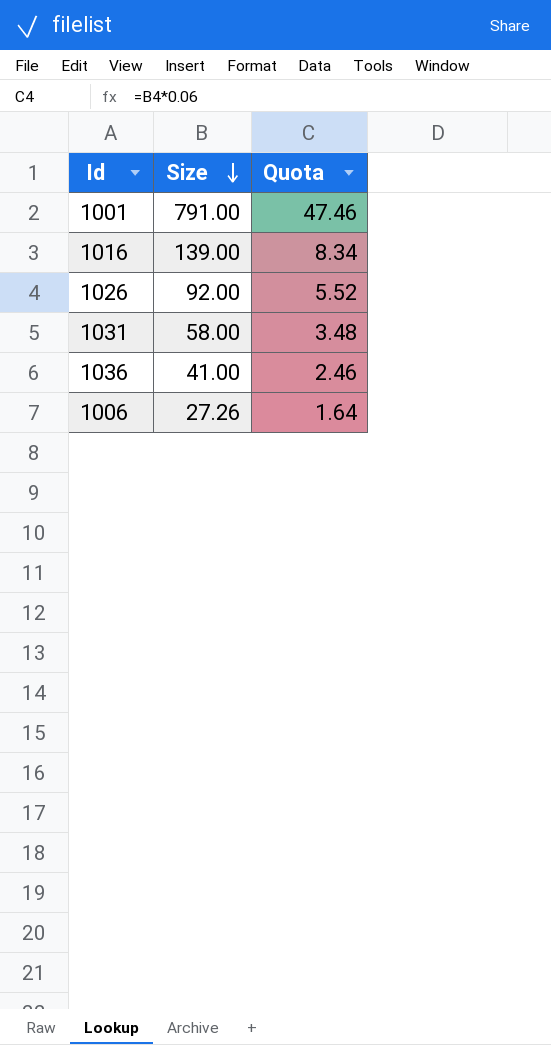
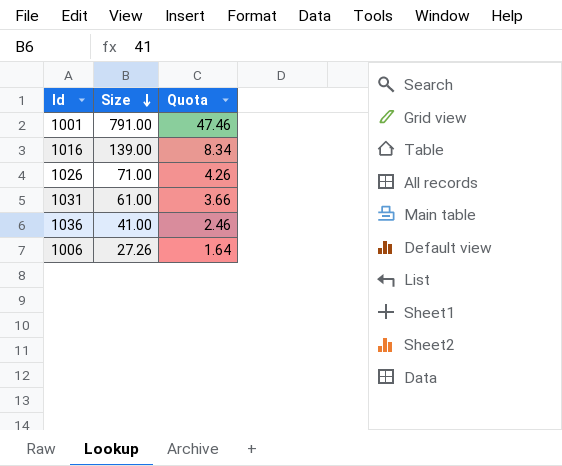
1026 | Size: 92.00 -> 71.00
1026 | Quota: 5.52 -> 4.26
1031 | Size: 58.00 -> 61.00
1031 | Quota: 3.48 -> 3.66

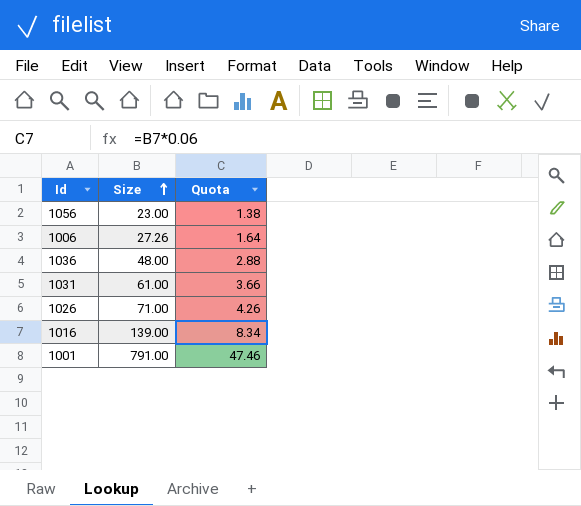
row order: Size descending -> Size ascending
row 1056: none -> 23.00 | 1.38
1036 | Size: 41.00 -> 48.00
1036 | Quota: 2.46 -> 2.88

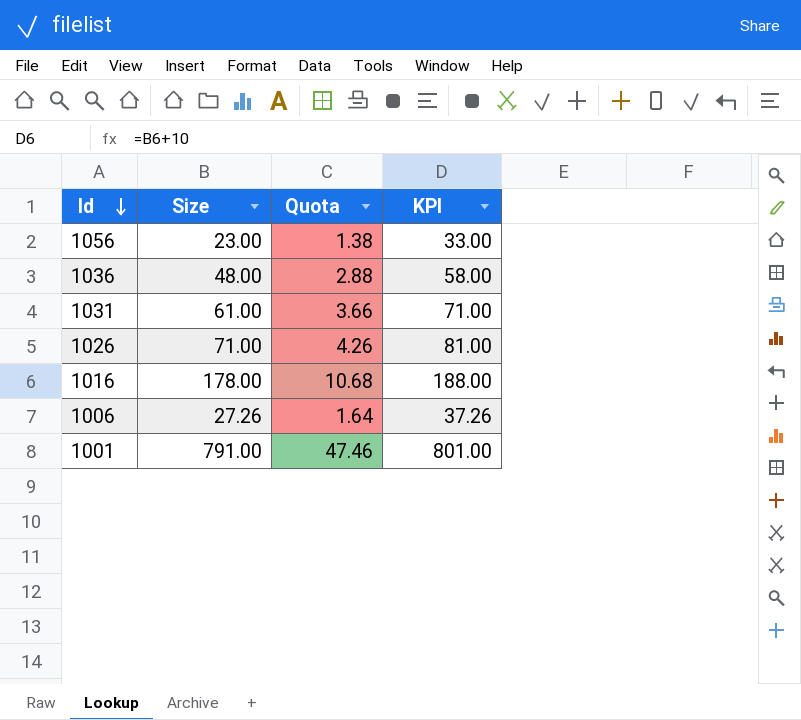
row order: Size ascending -> Id descending
column KPI | formula: none -> [Size] + 10
1016 | Size: 139.00 -> 178.00
1016 | Quota: 8.34 -> 10.68

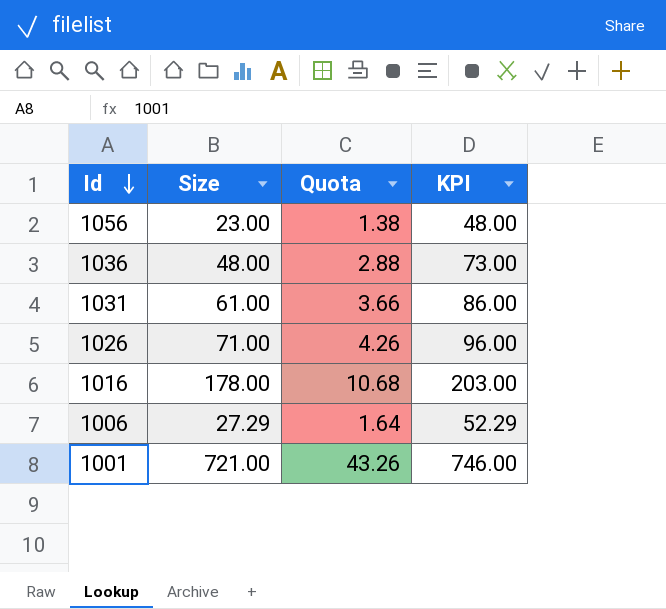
column KPI | formula: [Size] + 10 -> [Size] + 25
1006 | Size: 27.26 -> 27.29
1001 | Size: 791.00 -> 721.00
1001 | Quota: 47.46 -> 43.26

